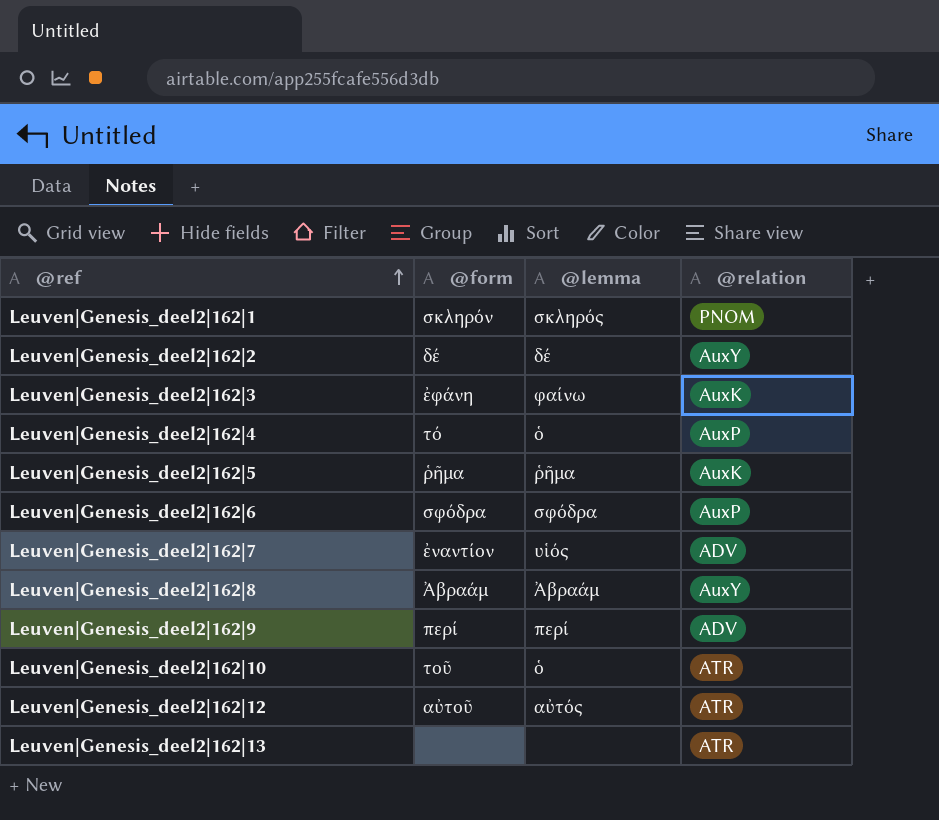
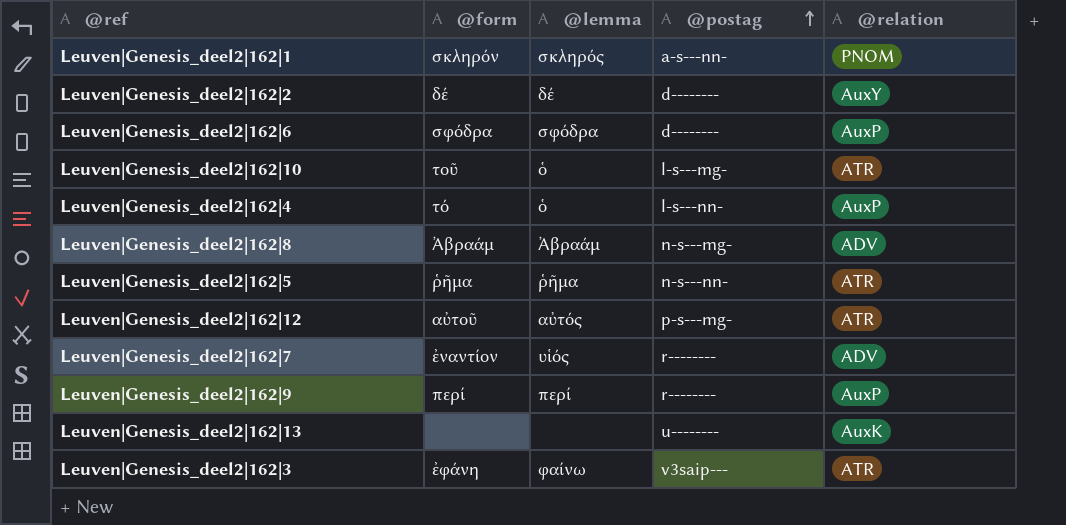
row order: @ref ascending -> @postag ascending
column @postag | position: none -> 4
Leuven|Genesis_deel2|162|8 | @relation: AuxY -> ADV
Leuven|Genesis_deel2|162|5 | @relation: AuxK -> ATR
Leuven|Genesis_deel2|162|9 | @relation: ADV -> AuxP
Leuven|Genesis_deel2|162|13 | @relation: ATR -> AuxK
Leuven|Genesis_deel2|162|3 | @relation: AuxK -> ATR

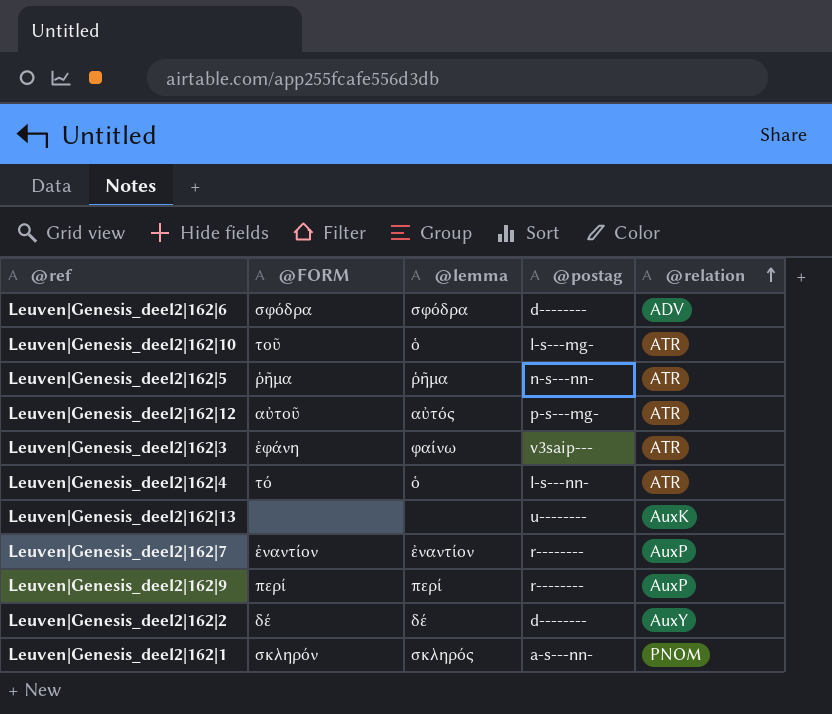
row order: @postag ascending -> @relation ascending
column name: @form -> @FORM
row Leuven|Genesis_deel2|162|8: Ἀβραάμ | Ἀβραάμ | n-s---mg- | ADV -> none
Leuven|Genesis_deel2|162|6 | @relation: AuxP -> ADV
Leuven|Genesis_deel2|162|4 | @relation: AuxP -> ATR
Leuven|Genesis_deel2|162|7 | @lemma: υἱός -> ἐναντίον
Leuven|Genesis_deel2|162|7 | @relation: ADV -> AuxP

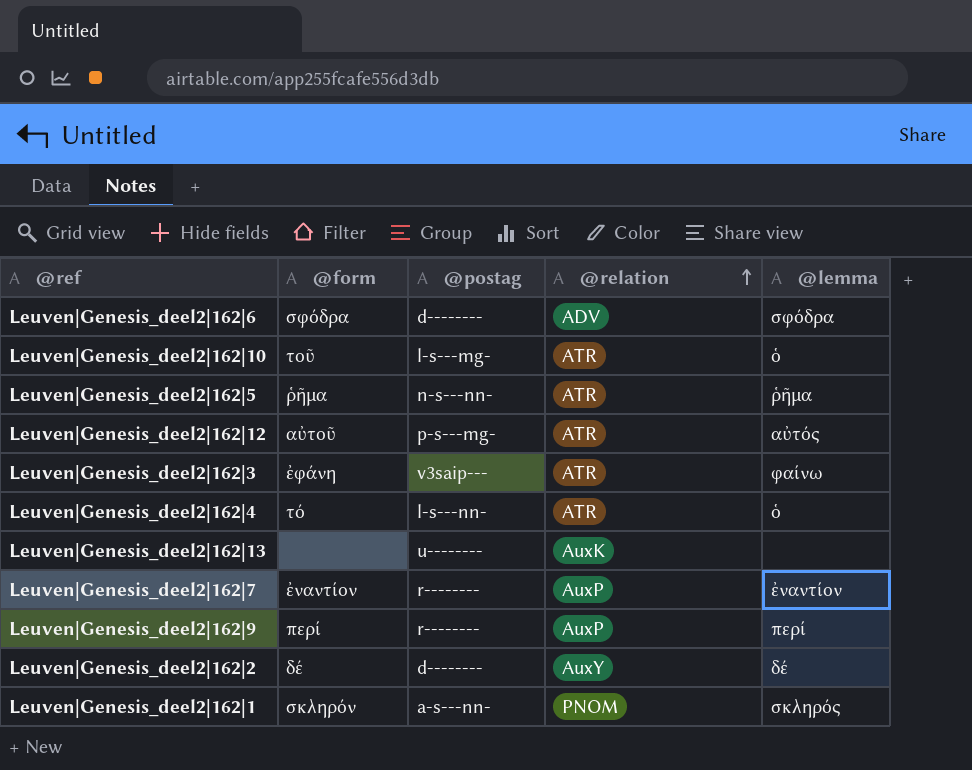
column name: @FORM -> @form
column @lemma | position: 3 -> 5

